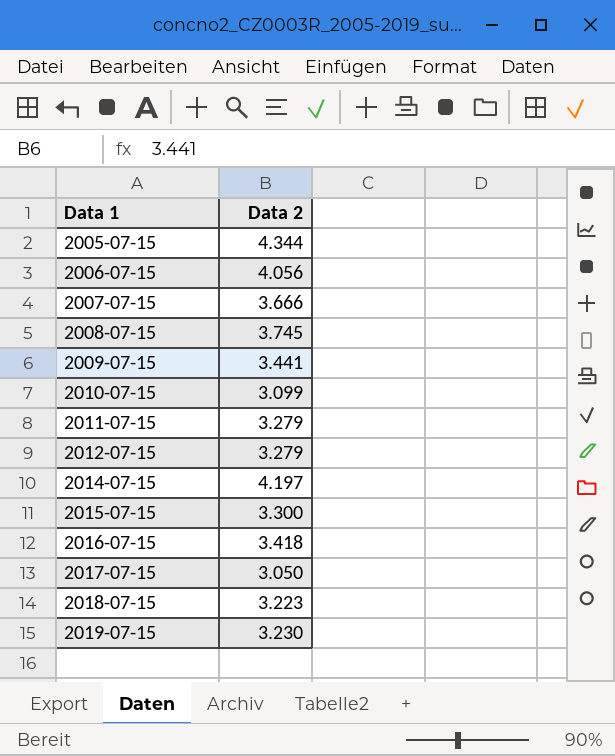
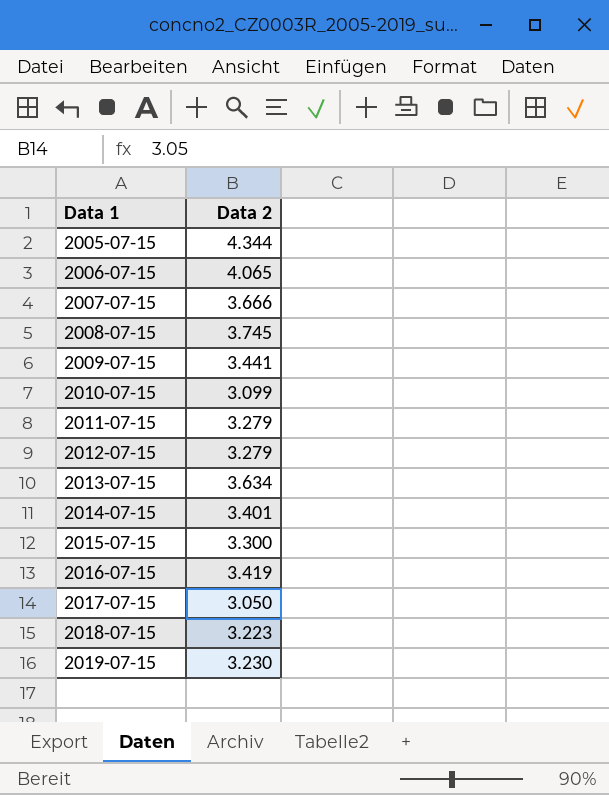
2006-07-15 | Data 2: 4.056 -> 4.065
row 2013-07-15: none -> 3.634
2014-07-15 | Data 2: 4.197 -> 3.401
2016-07-15 | Data 2: 3.418 -> 3.419

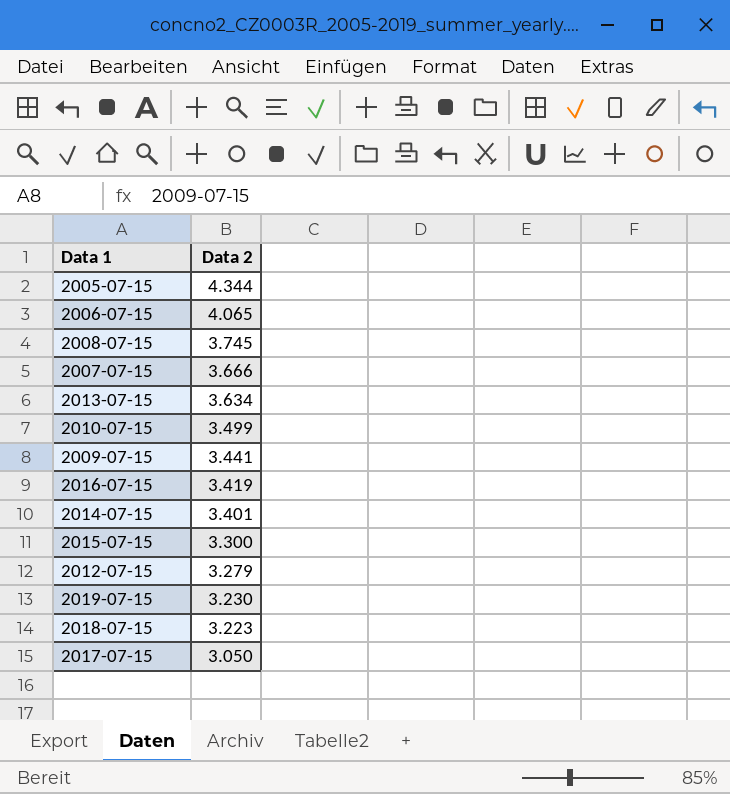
row order: Data 1 ascending -> Data 2 descending
row 2011-07-15: 3.279 -> none
2010-07-15 | Data 2: 3.099 -> 3.499

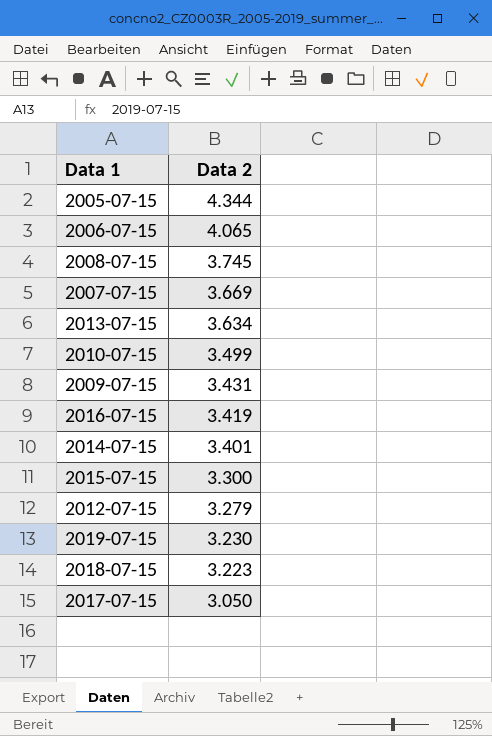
2007-07-15 | Data 2: 3.666 -> 3.669
2009-07-15 | Data 2: 3.441 -> 3.431

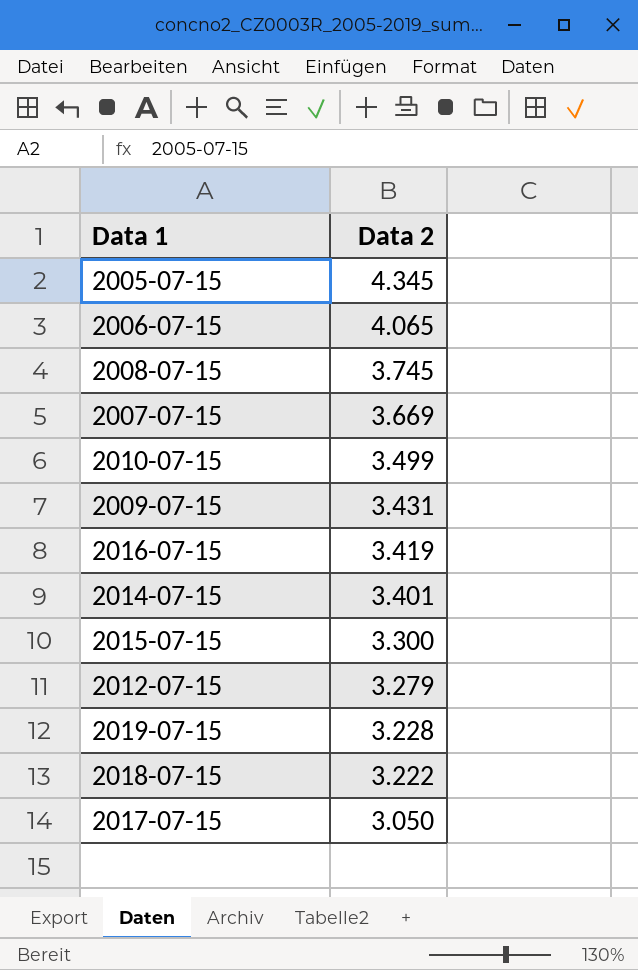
row 2013-07-15: 3.634 -> none
2005-07-15 | Data 2: 4.344 -> 4.345
2019-07-15 | Data 2: 3.230 -> 3.228
2018-07-15 | Data 2: 3.223 -> 3.222

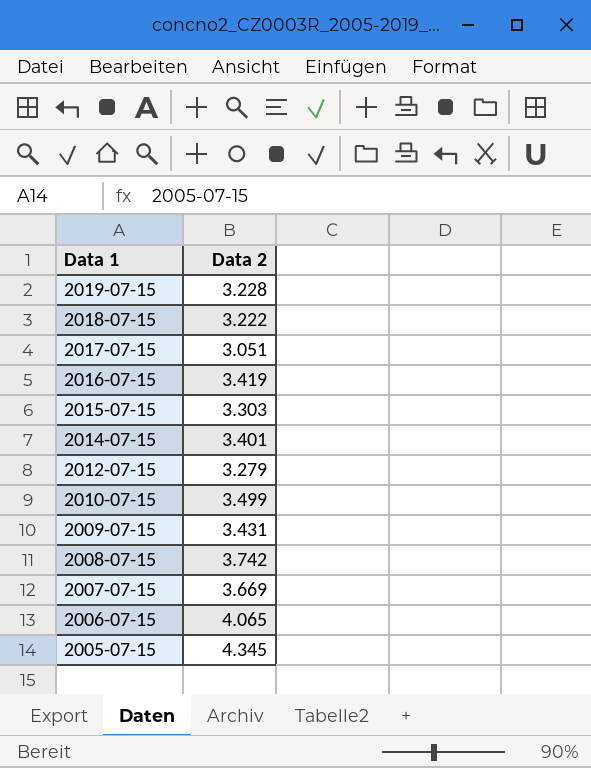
row order: Data 2 descending -> Data 1 descending
2017-07-15 | Data 2: 3.050 -> 3.051
2015-07-15 | Data 2: 3.300 -> 3.303
2008-07-15 | Data 2: 3.745 -> 3.742

